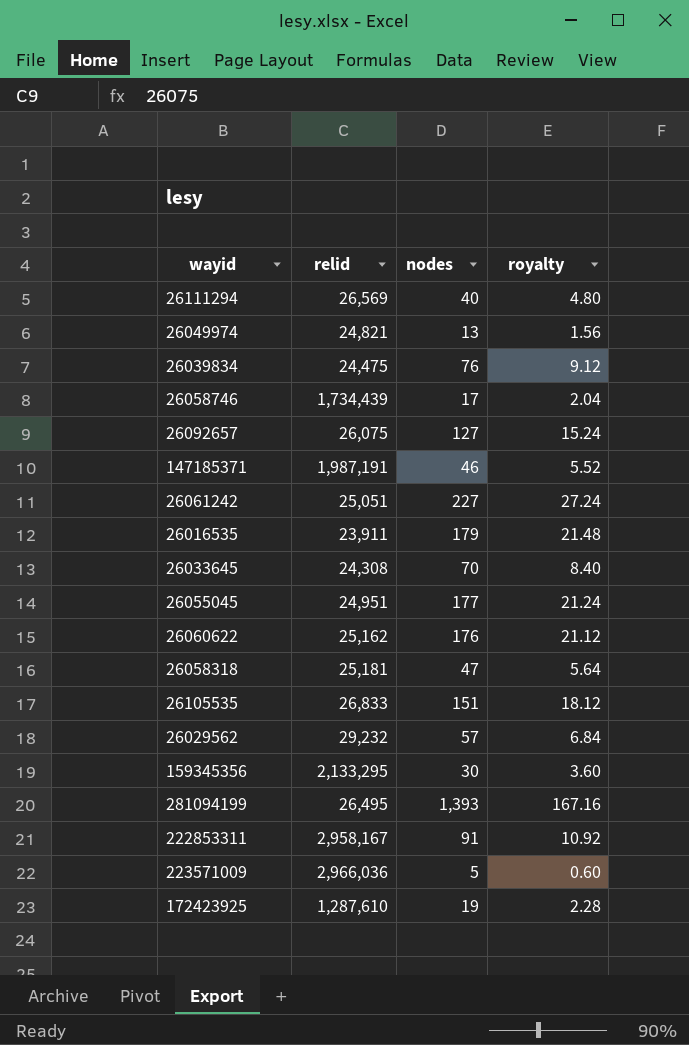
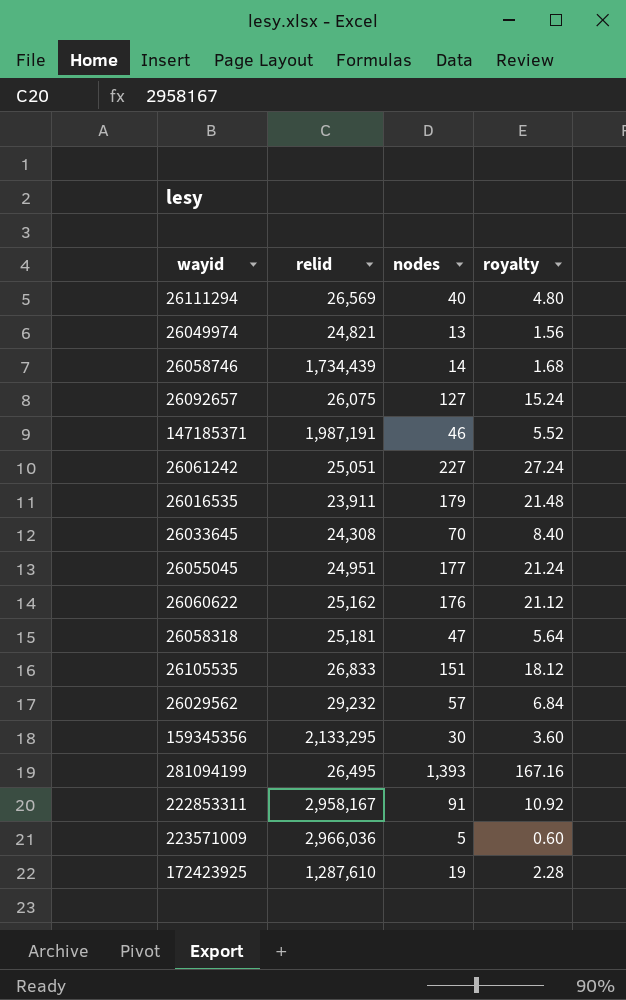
row 26039834: 24,475 | 76 | 9.12 -> none
26058746 | nodes: 17 -> 14
26058746 | royalty: 2.04 -> 1.68

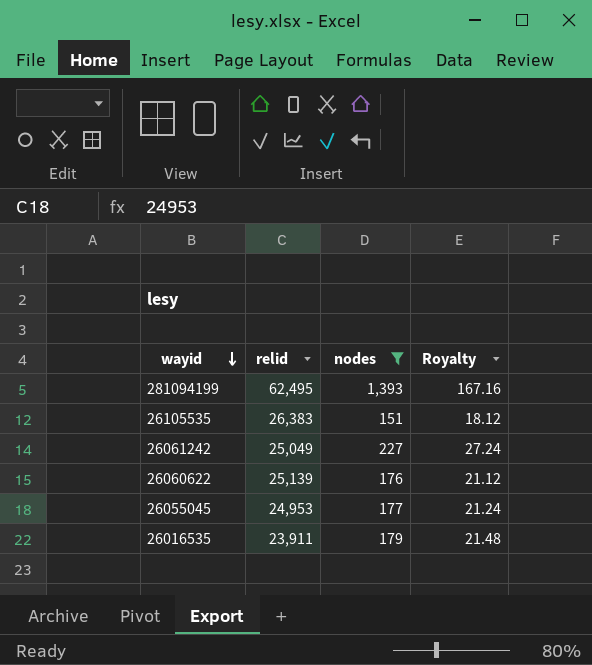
filter: none -> nodes >= 151
row order: none -> wayid descending
column name: royalty -> Royalty
281094199 | relid: 26,495 -> 62,495
26105535 | relid: 26,833 -> 26,383
26061242 | relid: 25,051 -> 25,049
26060622 | relid: 25,162 -> 25,139
26055045 | relid: 24,951 -> 24,953

